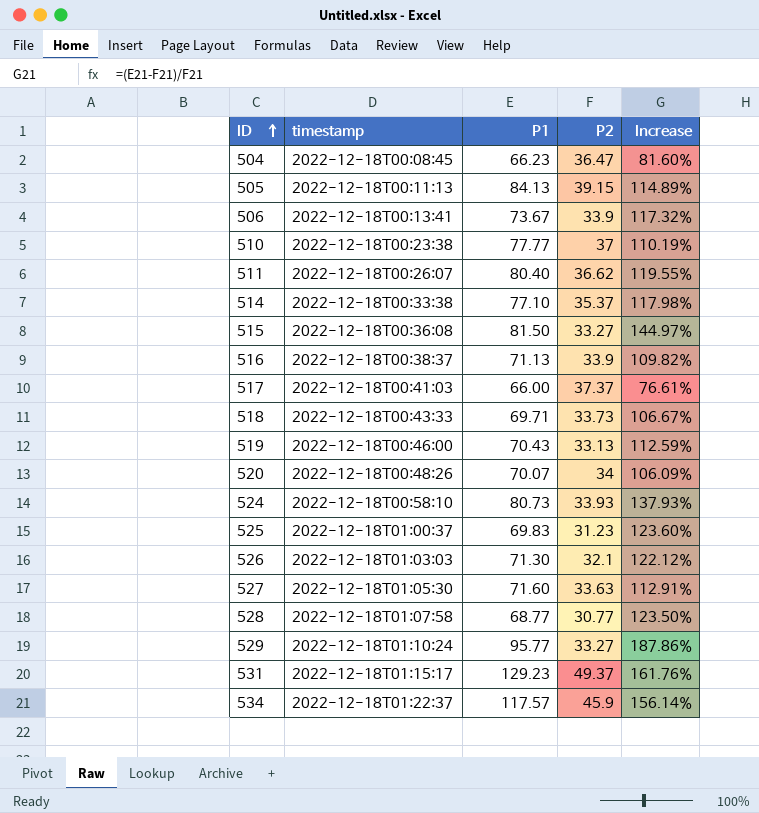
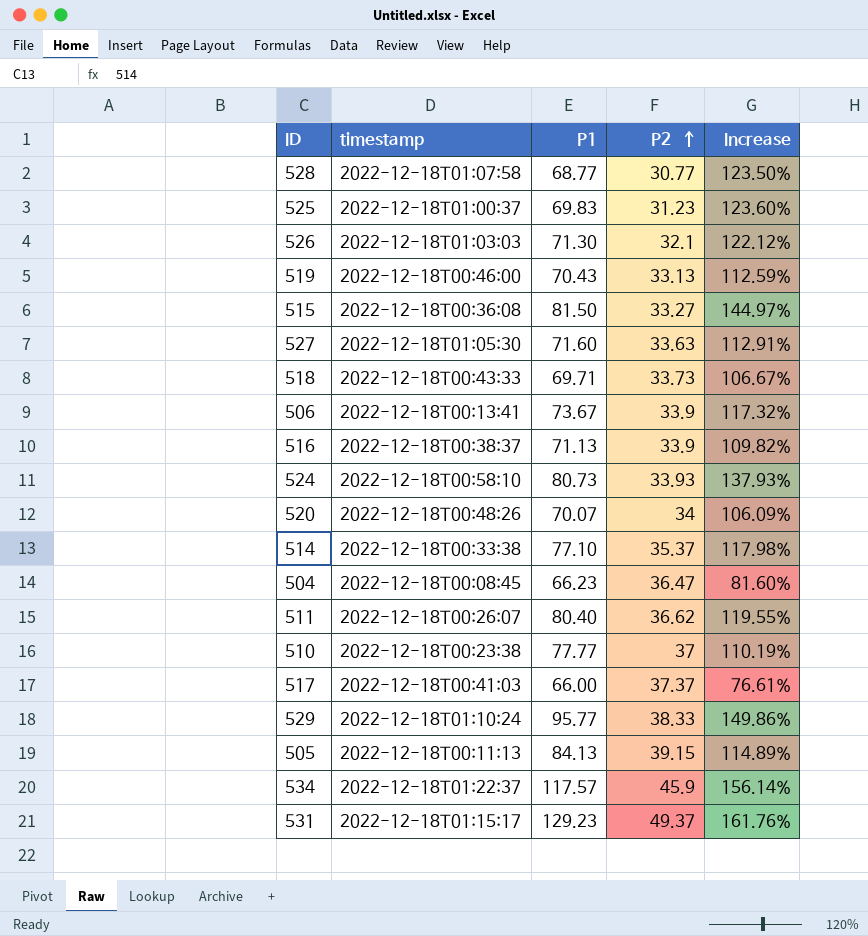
row order: ID ascending -> P2 ascending
529 | P2: 33.27 -> 38.33
529 | Increase: 187.86% -> 149.86%

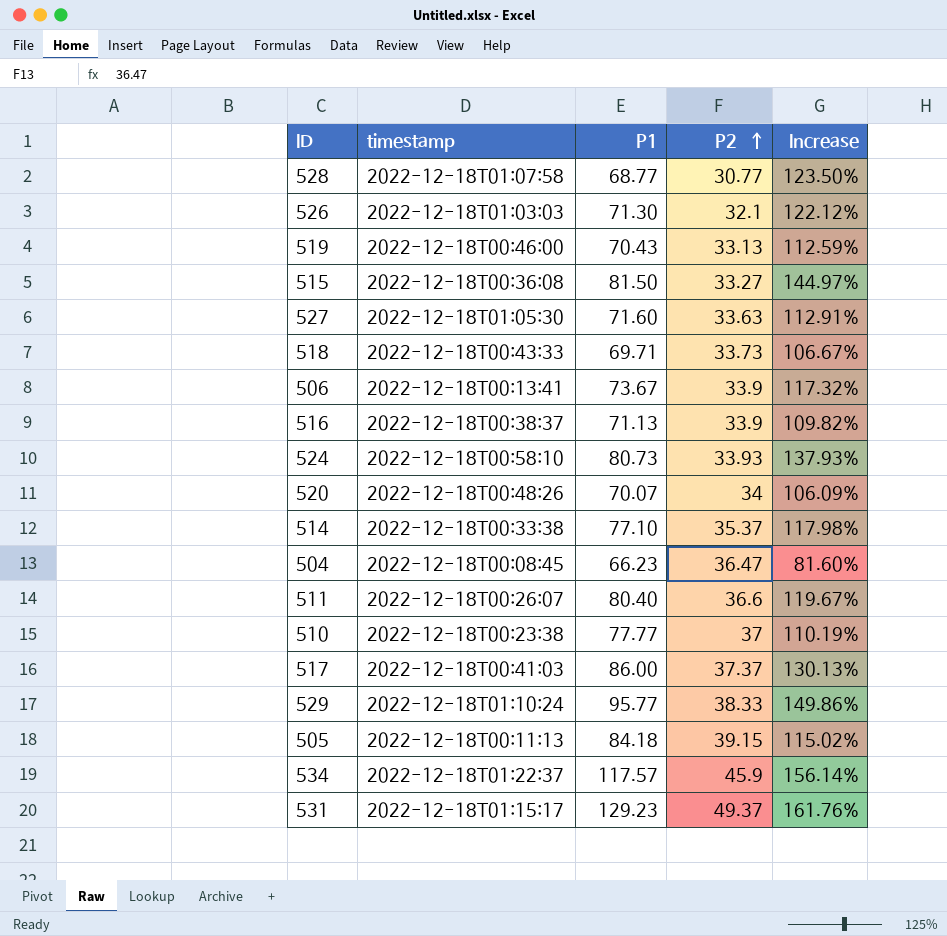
row 525: 2022-12-18T01:00:37 | 69.83 | 31.23 | 123.60% -> none
511 | P2: 36.62 -> 36.6
511 | Increase: 119.55% -> 119.67%
517 | P1: 66.00 -> 86.00
517 | Increase: 76.61% -> 130.13%
505 | P1: 84.13 -> 84.18
505 | Increase: 114.89% -> 115.02%

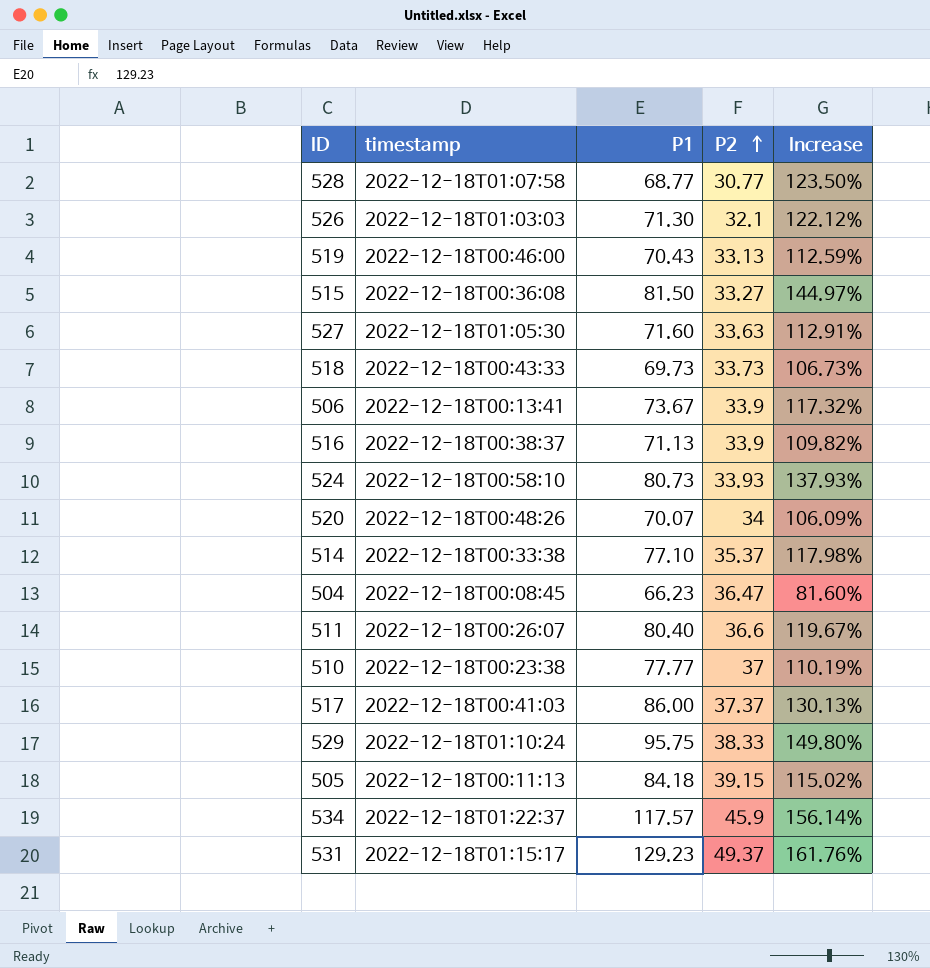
518 | P1: 69.71 -> 69.73
518 | Increase: 106.67% -> 106.73%
529 | P1: 95.77 -> 95.75
529 | Increase: 149.86% -> 149.80%

